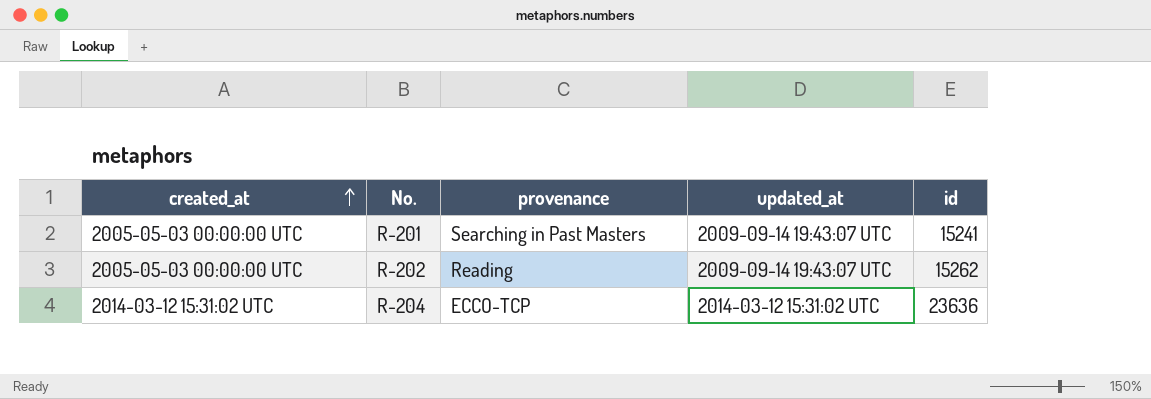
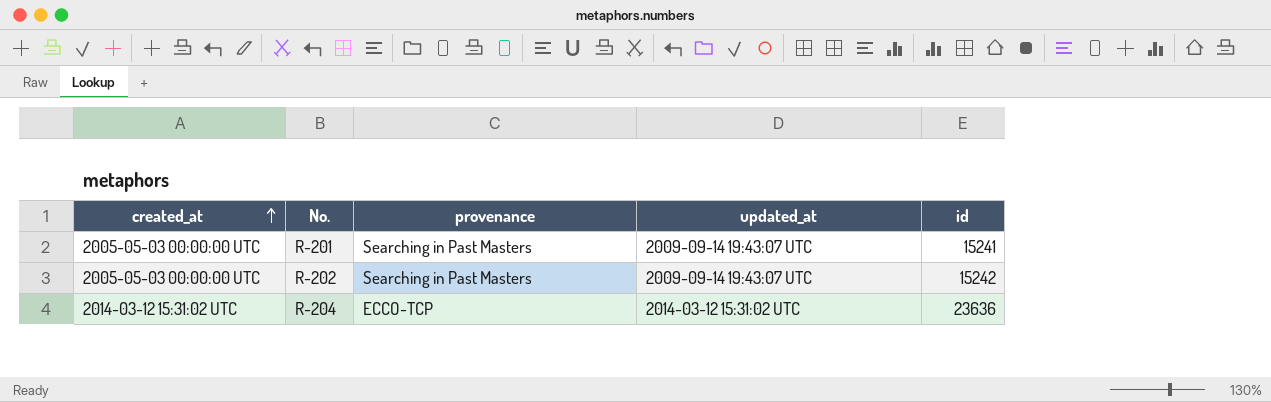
R-202 | provenance: Reading -> Searching in Past Masters
R-202 | id: 15262 -> 15242

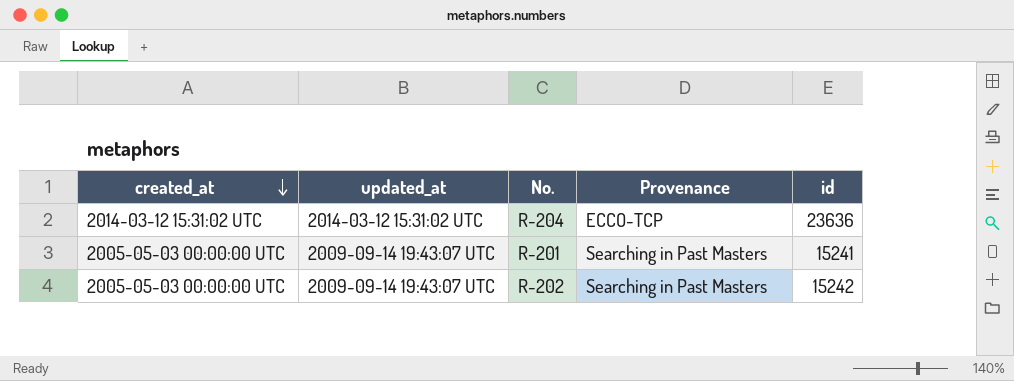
row order: created_at ascending -> created_at descending
column updated_at | position: 4 -> 2
column name: provenance -> Provenance

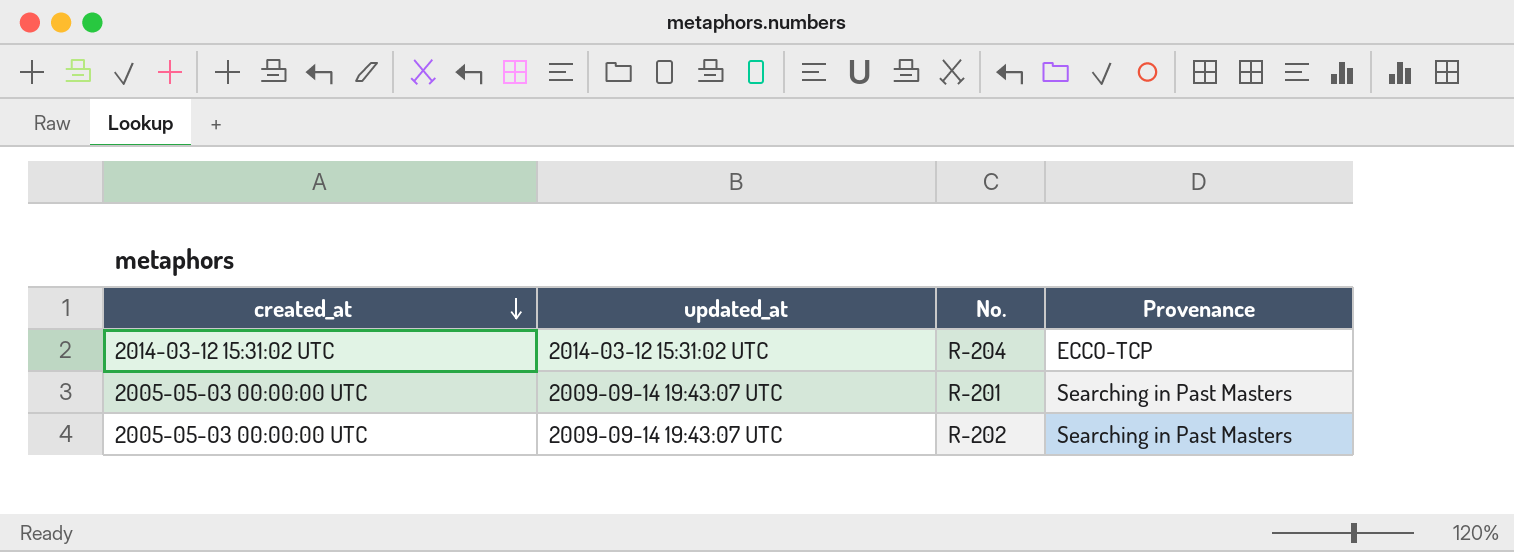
column id | position: 5 -> none

